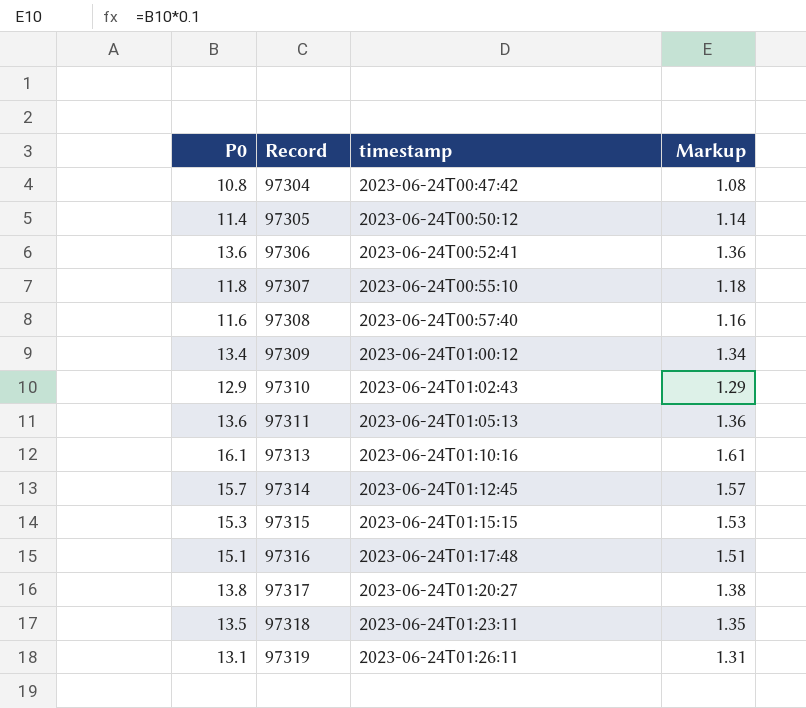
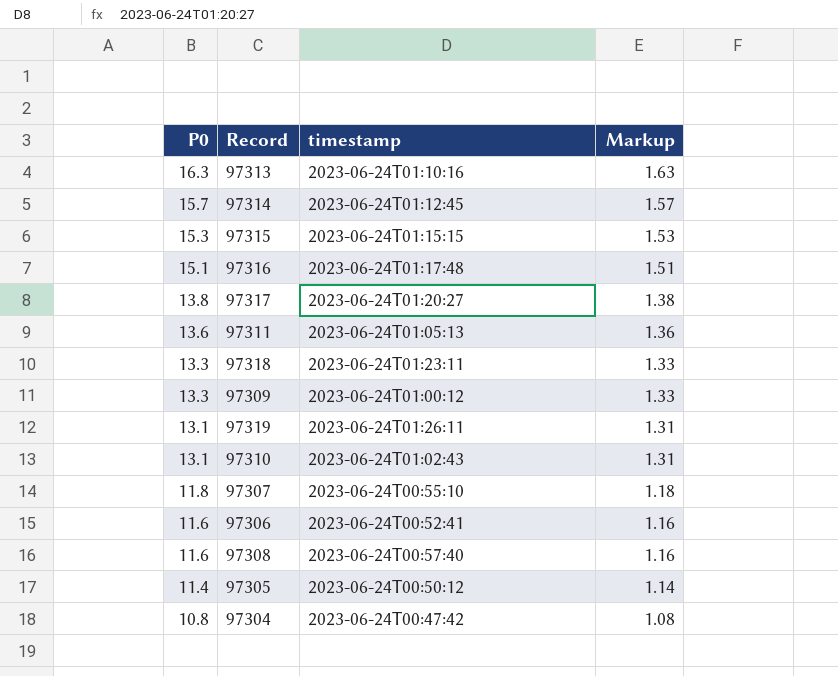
row order: Record ascending -> P0 descending
97313 | P0: 16.1 -> 16.3
97313 | Markup: 1.61 -> 1.63
97318 | P0: 13.5 -> 13.3
97318 | Markup: 1.35 -> 1.33
97309 | P0: 13.4 -> 13.3
97309 | Markup: 1.34 -> 1.33
97310 | P0: 12.9 -> 13.1
97310 | Markup: 1.29 -> 1.31
97306 | P0: 13.6 -> 11.6
97306 | Markup: 1.36 -> 1.16

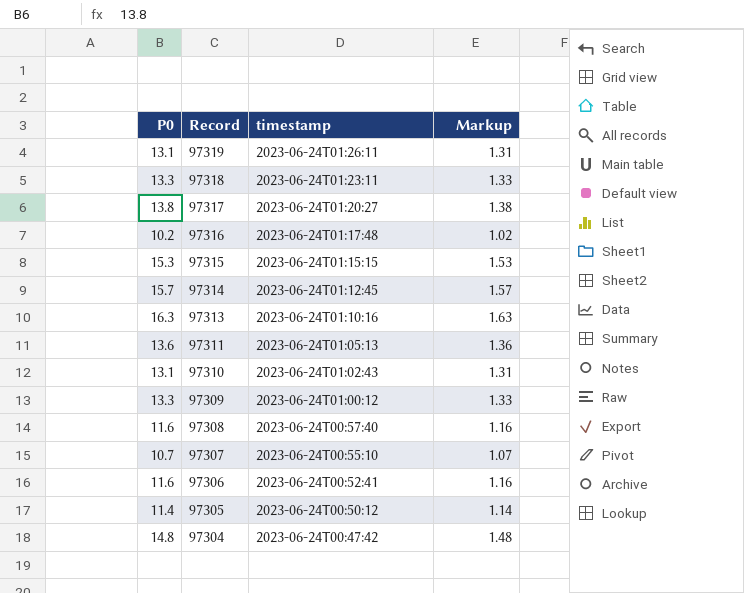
row order: P0 descending -> Record descending
97316 | P0: 15.1 -> 10.2
97316 | Markup: 1.51 -> 1.02
97307 | P0: 11.8 -> 10.7
97307 | Markup: 1.18 -> 1.07
97304 | P0: 10.8 -> 14.8
97304 | Markup: 1.08 -> 1.48

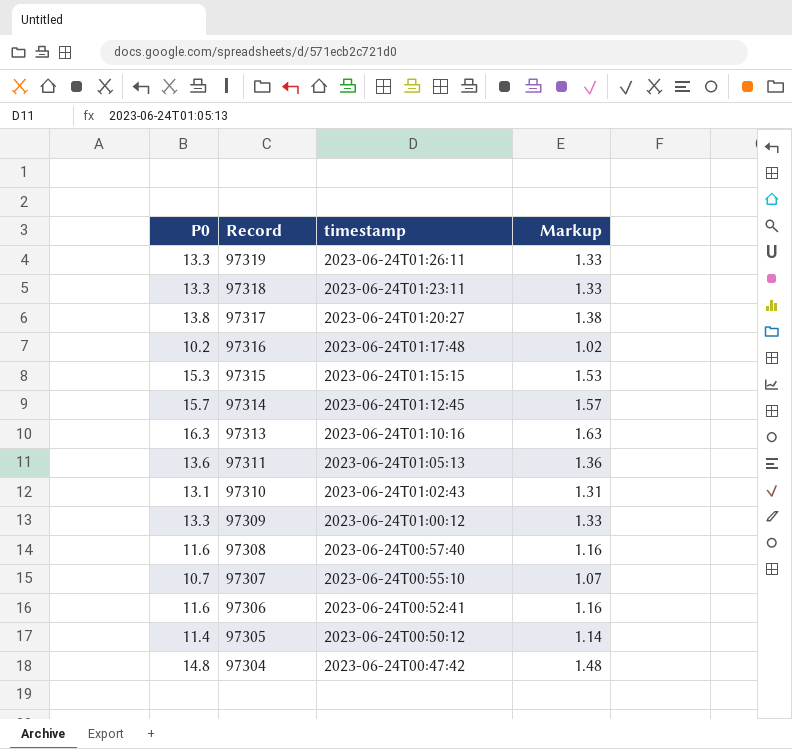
97319 | P0: 13.1 -> 13.3
97319 | Markup: 1.31 -> 1.33

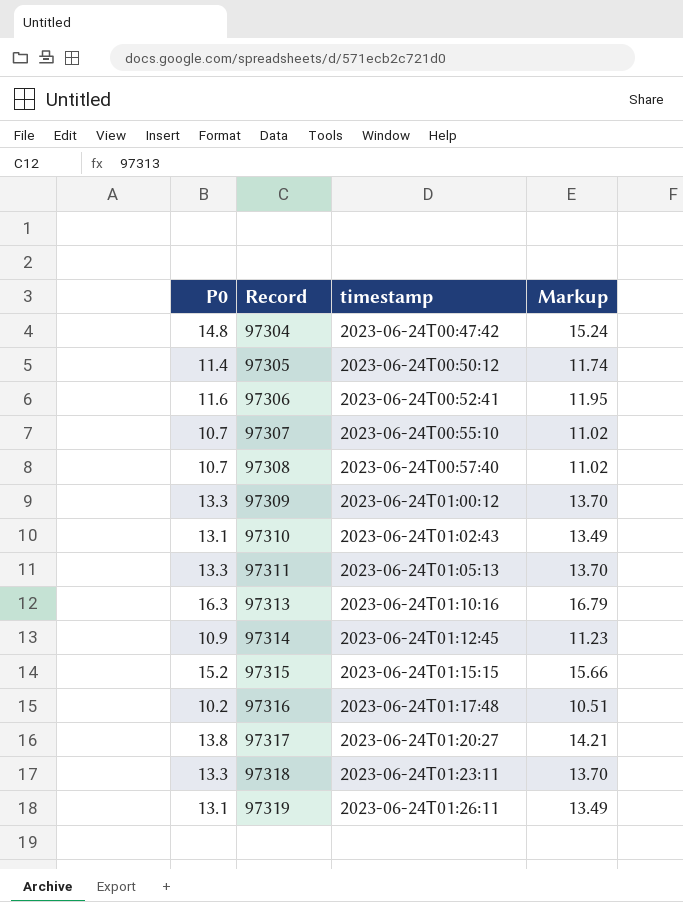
row order: Record descending -> Record ascending
column Markup | formula: [P0] * 0.1 -> [P0] * 1.03
97308 | P0: 11.6 -> 10.7
97311 | P0: 13.6 -> 13.3
97314 | P0: 15.7 -> 10.9
97315 | P0: 15.3 -> 15.2
97319 | P0: 13.3 -> 13.1

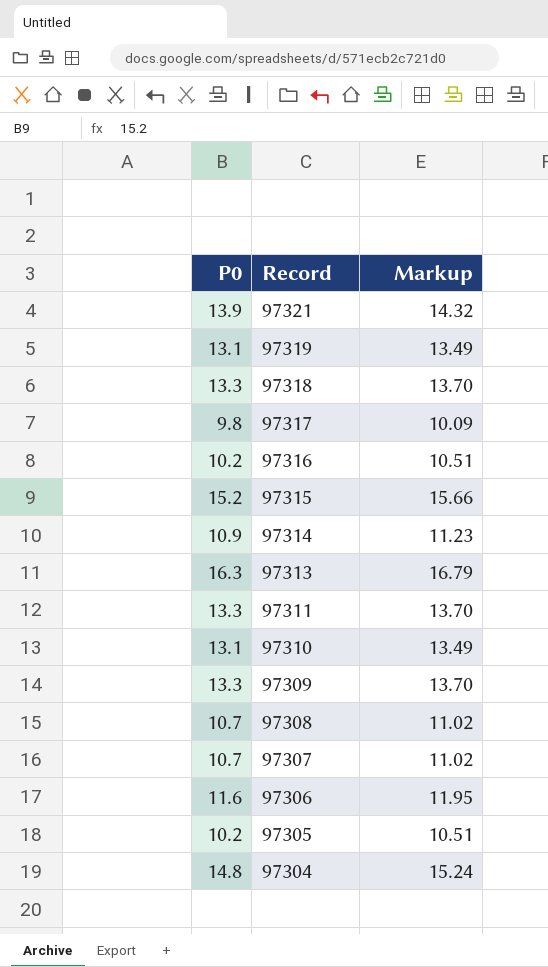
row order: Record ascending -> Record descending
column timestamp | position: 3 -> none
row 97321: none -> 13.9 | 14.32
97317 | P0: 13.8 -> 9.8
97317 | Markup: 14.21 -> 10.09
97305 | P0: 11.4 -> 10.2
97305 | Markup: 11.74 -> 10.51

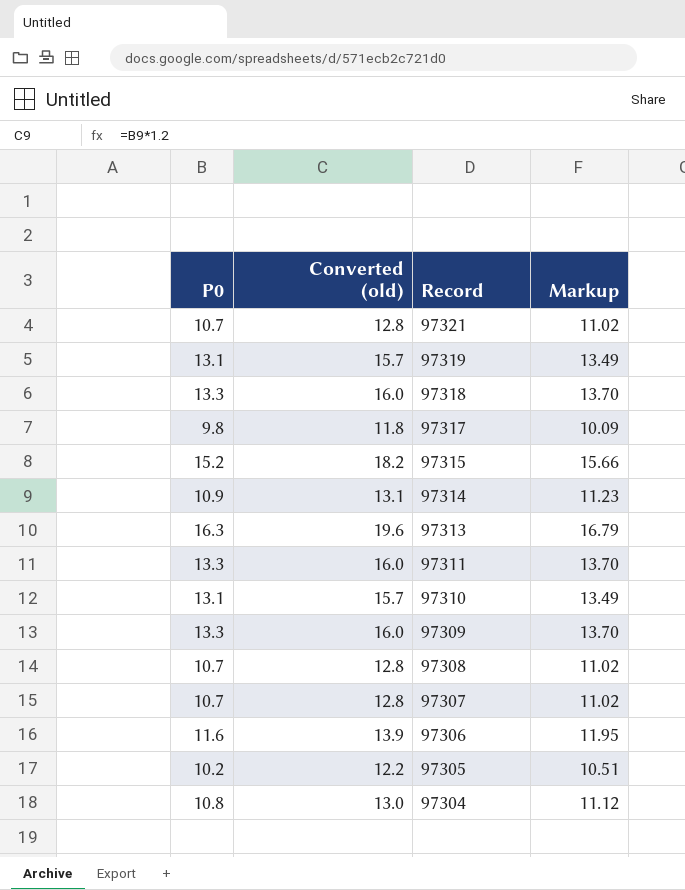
column Converted (old) | formula: none -> [P0] * 1.2
row 97316: 10.2 | 10.51 -> none
97321 | P0: 13.9 -> 10.7
97321 | Markup: 14.32 -> 11.02
97304 | P0: 14.8 -> 10.8
97304 | Markup: 15.24 -> 11.12

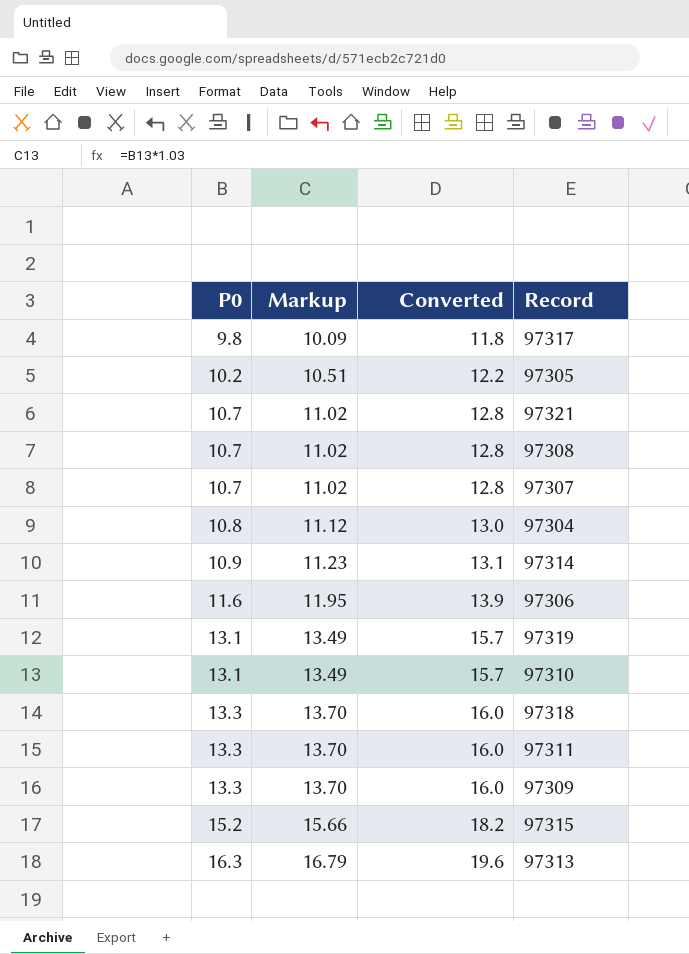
row order: Record descending -> P0 ascending
column Markup | position: 4 -> 2
column name: Converted (old) -> Converted

